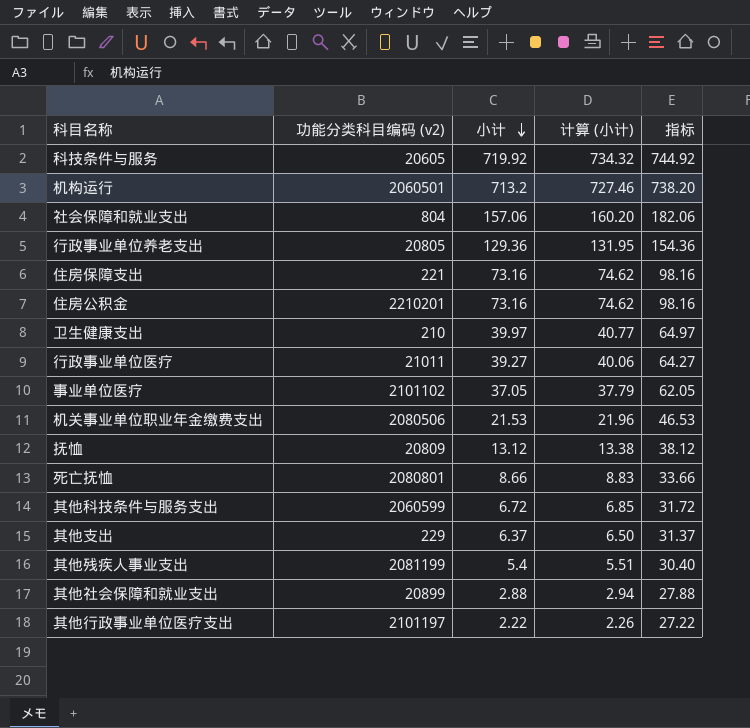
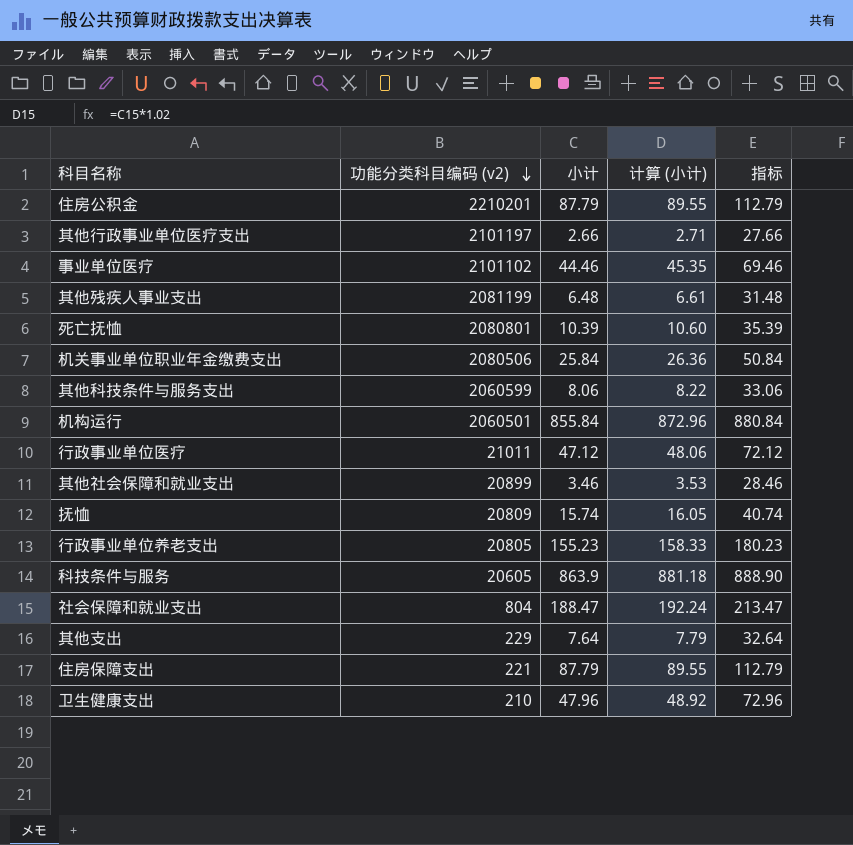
row order: 小计 descending -> 功能分类科目编码 (v2) descending
住房公积金 | 小计: 73.16 -> 87.79
住房公积金 | 计算 (小计): 74.62 -> 89.55
住房公积金 | 指标: 98.16 -> 112.79
其他行政事业单位医疗支出 | 小计: 2.22 -> 2.66
其他行政事业单位医疗支出 | 计算 (小计): 2.26 -> 2.71
其他行政事业单位医疗支出 | 指标: 27.22 -> 27.66
事业单位医疗 | 小计: 37.05 -> 44.46
事业单位医疗 | 计算 (小计): 37.79 -> 45.35
事业单位医疗 | 指标: 62.05 -> 69.46
其他残疾人事业支出 | 小计: 5.4 -> 6.48
其他残疾人事业支出 | 计算 (小计): 5.51 -> 6.61
其他残疾人事业支出 | 指标: 30.40 -> 31.48
死亡抚恤 | 小计: 8.66 -> 10.39
死亡抚恤 | 计算 (小计): 8.83 -> 10.60
死亡抚恤 | 指标: 33.66 -> 35.39
机关事业单位职业年金缴费支出 | 小计: 21.53 -> 25.84
机关事业单位职业年金缴费支出 | 计算 (小计): 21.96 -> 26.36
机关事业单位职业年金缴费支出 | 指标: 46.53 -> 50.84
其他科技条件与服务支出 | 小计: 6.72 -> 8.06
其他科技条件与服务支出 | 计算 (小计): 6.85 -> 8.22
其他科技条件与服务支出 | 指标: 31.72 -> 33.06
机构运行 | 小计: 713.2 -> 855.84
机构运行 | 计算 (小计): 727.46 -> 872.96
机构运行 | 指标: 738.20 -> 880.84
行政事业单位医疗 | 小计: 39.27 -> 47.12
行政事业单位医疗 | 计算 (小计): 40.06 -> 48.06
行政事业单位医疗 | 指标: 64.27 -> 72.12
其他社会保障和就业支出 | 小计: 2.88 -> 3.46
其他社会保障和就业支出 | 计算 (小计): 2.94 -> 3.53
其他社会保障和就业支出 | 指标: 27.88 -> 28.46
抚恤 | 小计: 13.12 -> 15.74
抚恤 | 计算 (小计): 13.38 -> 16.05
抚恤 | 指标: 38.12 -> 40.74
行政事业单位养老支出 | 小计: 129.36 -> 155.23
行政事业单位养老支出 | 计算 (小计): 131.95 -> 158.33
行政事业单位养老支出 | 指标: 154.36 -> 180.23
科技条件与服务 | 小计: 719.92 -> 863.9
科技条件与服务 | 计算 (小计): 734.32 -> 881.18
科技条件与服务 | 指标: 744.92 -> 888.90
社会保障和就业支出 | 小计: 157.06 -> 188.47
社会保障和就业支出 | 计算 (小计): 160.20 -> 192.24
社会保障和就业支出 | 指标: 182.06 -> 213.47
其他支出 | 小计: 6.37 -> 7.64
其他支出 | 计算 (小计): 6.50 -> 7.79
其他支出 | 指标: 31.37 -> 32.64
住房保障支出 | 小计: 73.16 -> 87.79
住房保障支出 | 计算 (小计): 74.62 -> 89.55
住房保障支出 | 指标: 98.16 -> 112.79
卫生健康支出 | 小计: 39.97 -> 47.96
卫生健康支出 | 计算 (小计): 40.77 -> 48.92
卫生健康支出 | 指标: 64.97 -> 72.96

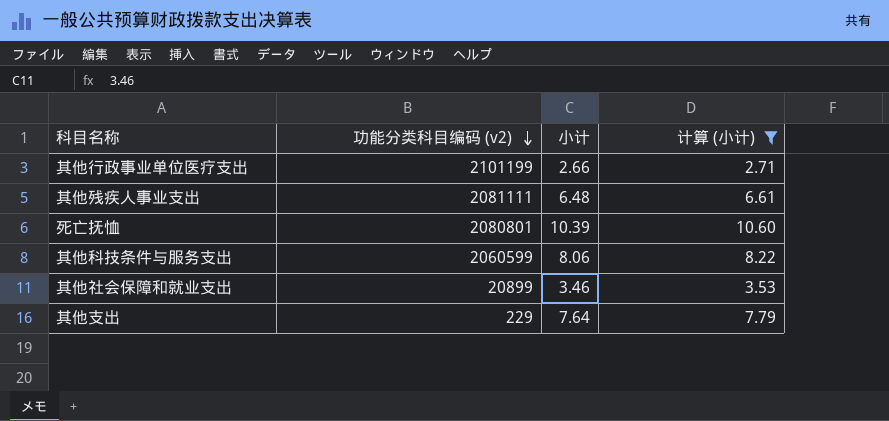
filter: none -> 计算 (小计) <= 10.60
column 指标 | formula: [小计] + 25 -> none
其他行政事业单位医疗支出 | 功能分类科目编码 (v2): 2101197 -> 2101199
其他残疾人事业支出 | 功能分类科目编码 (v2): 2081199 -> 2081111

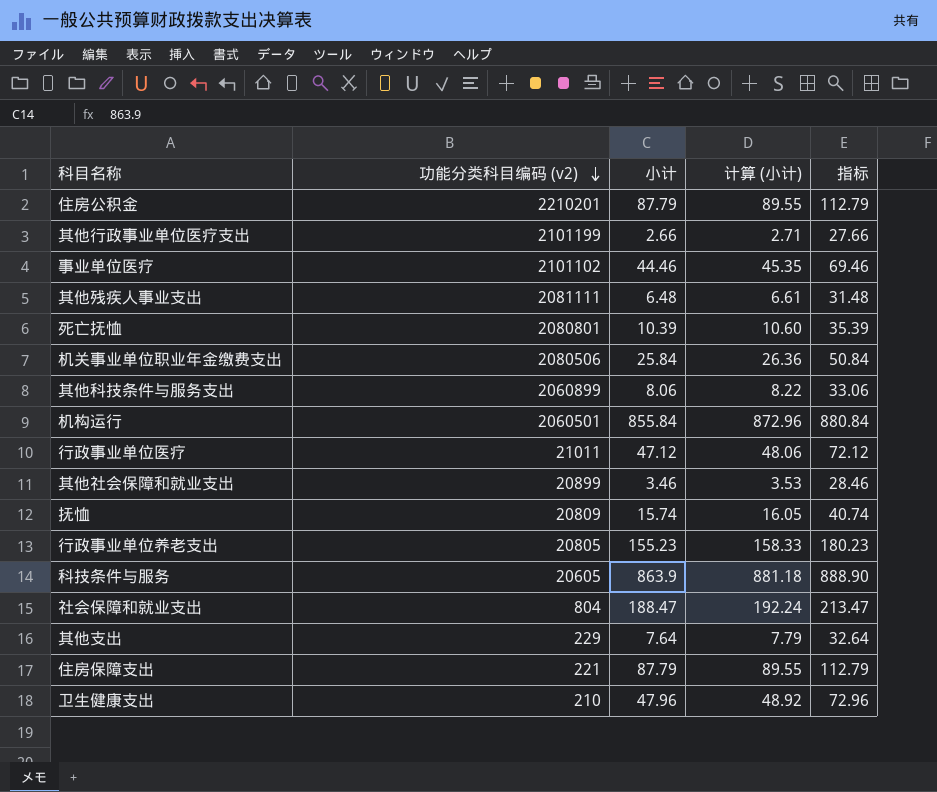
filter: 计算 (小计) <= 10.60 -> none
column 指标 | formula: none -> [小计] + 25
其他科技条件与服务支出 | 功能分类科目编码 (v2): 2060599 -> 2060899

